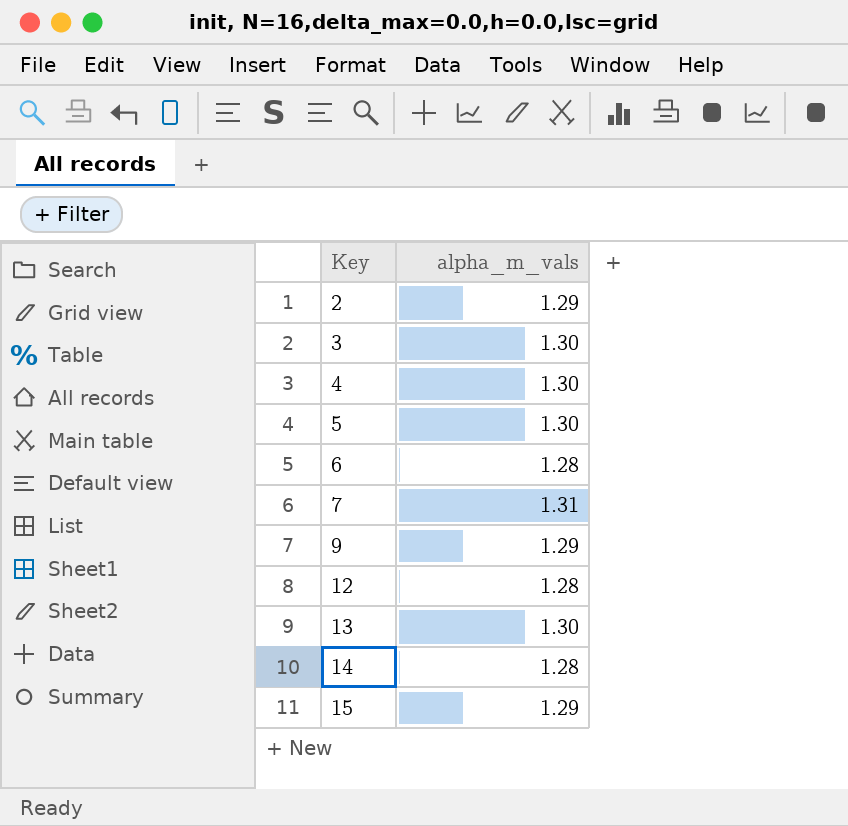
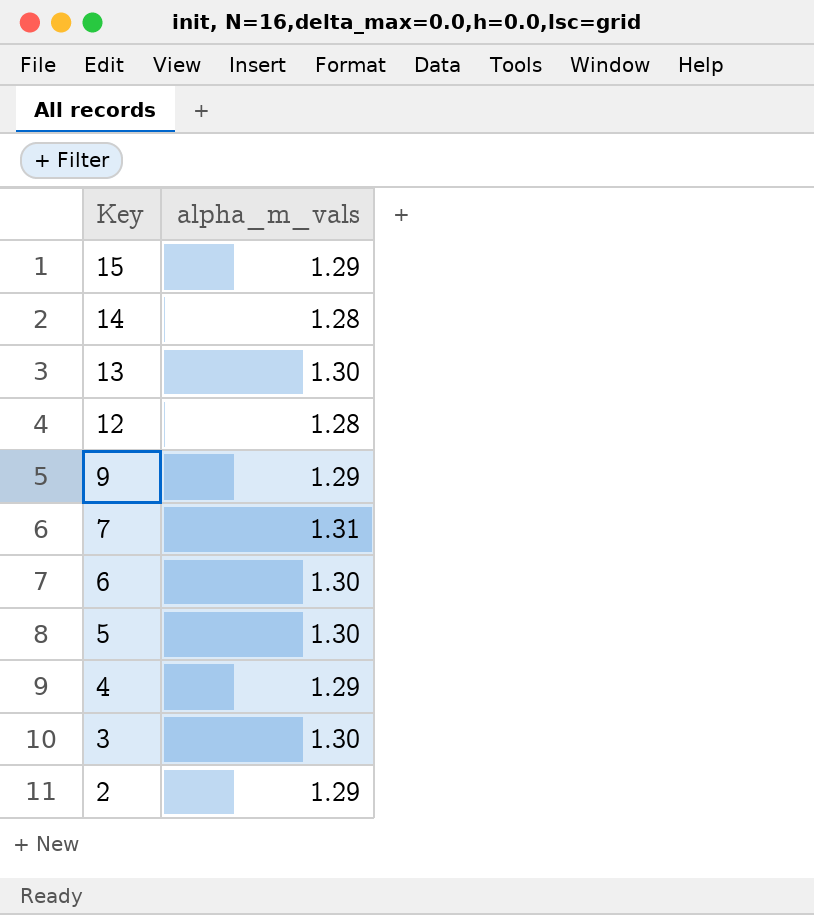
row order: Key ascending -> Key descending
6 | alpha_m_vals: 1.28 -> 1.30
4 | alpha_m_vals: 1.30 -> 1.29

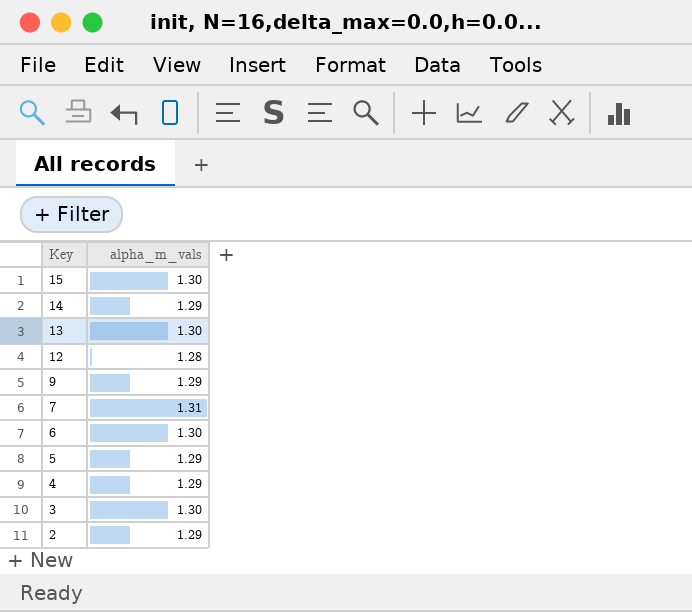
15 | alpha_m_vals: 1.29 -> 1.30
14 | alpha_m_vals: 1.28 -> 1.29
5 | alpha_m_vals: 1.30 -> 1.29

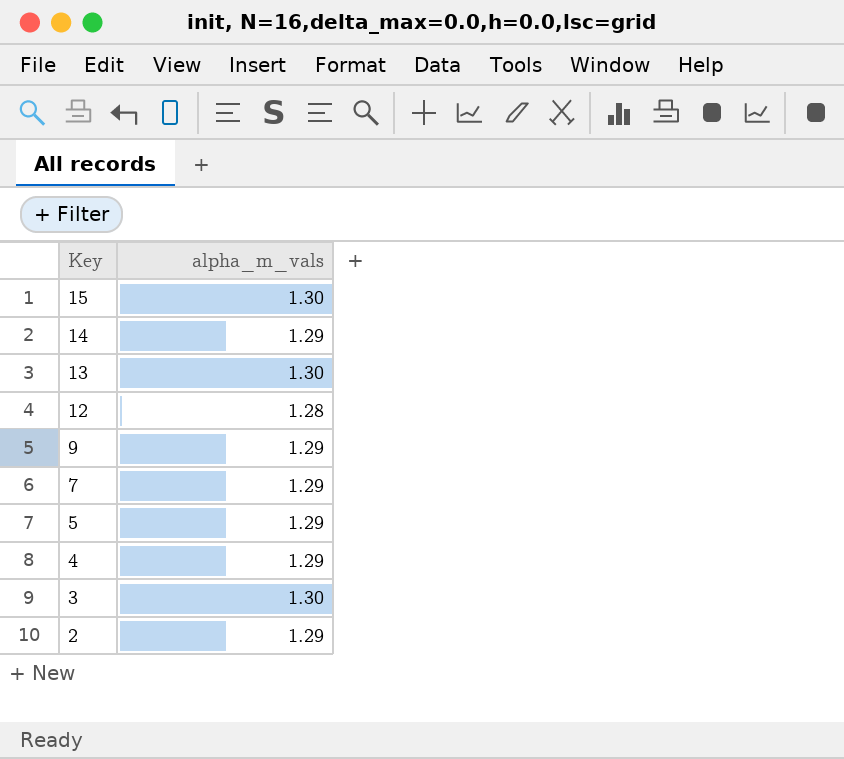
row 6: 1.30 -> none
7 | alpha_m_vals: 1.31 -> 1.29

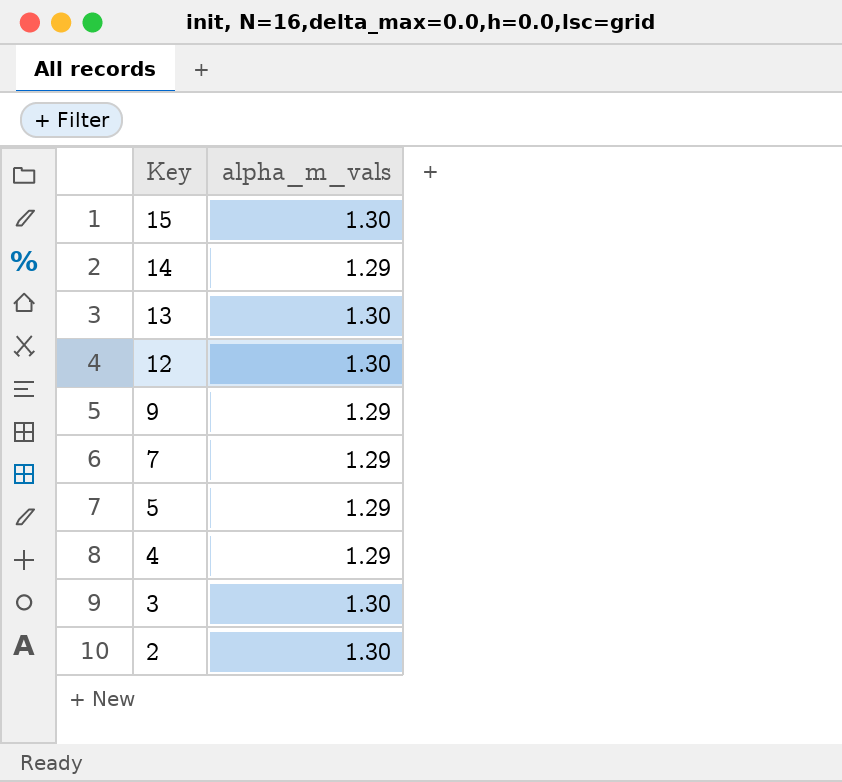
12 | alpha_m_vals: 1.28 -> 1.30
2 | alpha_m_vals: 1.29 -> 1.30

